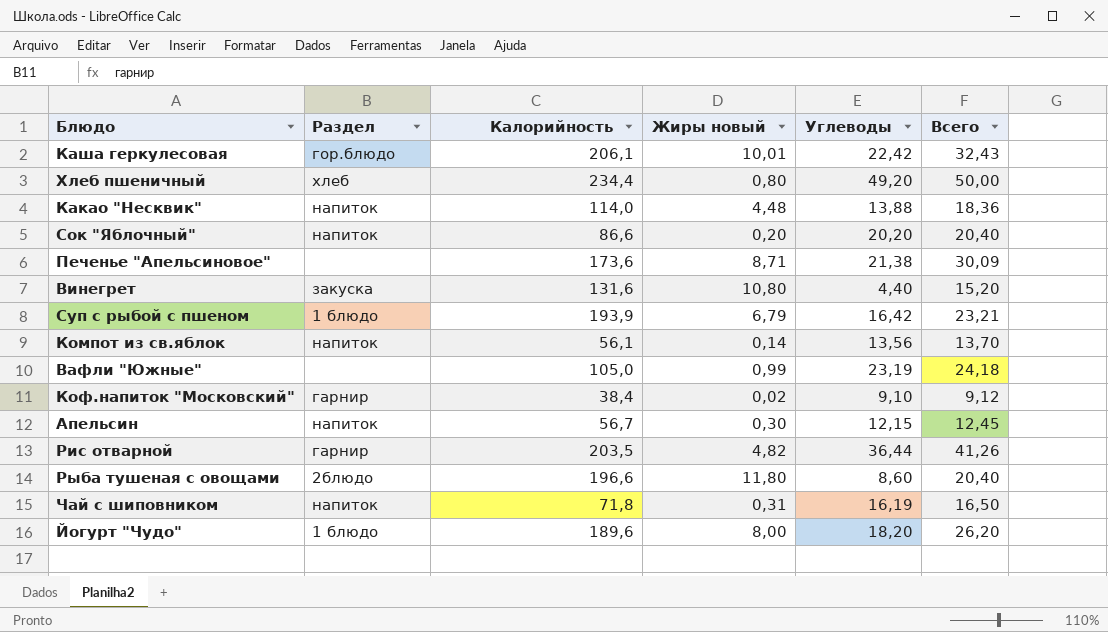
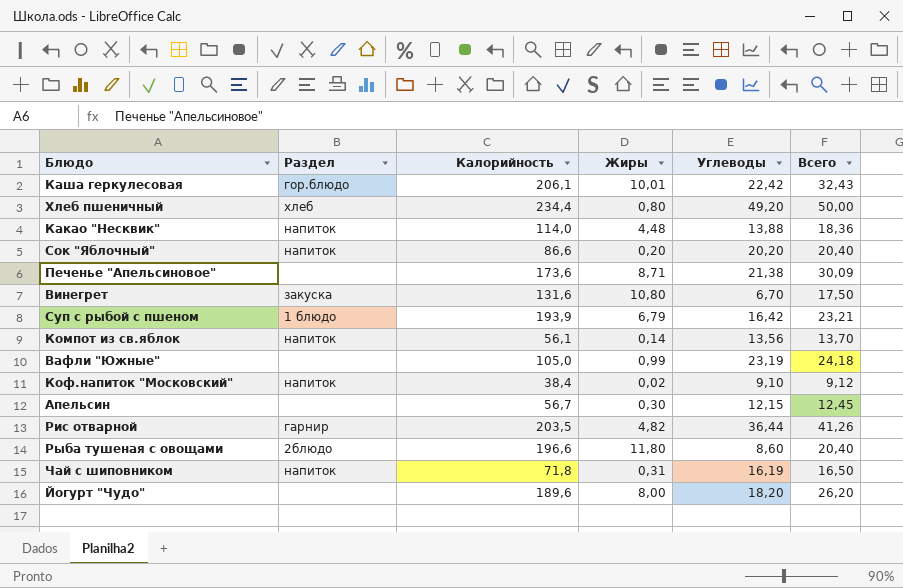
column name: Жиры новый -> Жиры
Винегрет | Углеводы: 4,40 -> 6,70
Винегрет | Всего: 15,20 -> 17,50
Коф.напиток "Московский" | Раздел: гарнир -> напиток
Апельсин | Раздел: напиток -> none
Йогурт "Чудо" | Раздел: 1 блюдо -> none

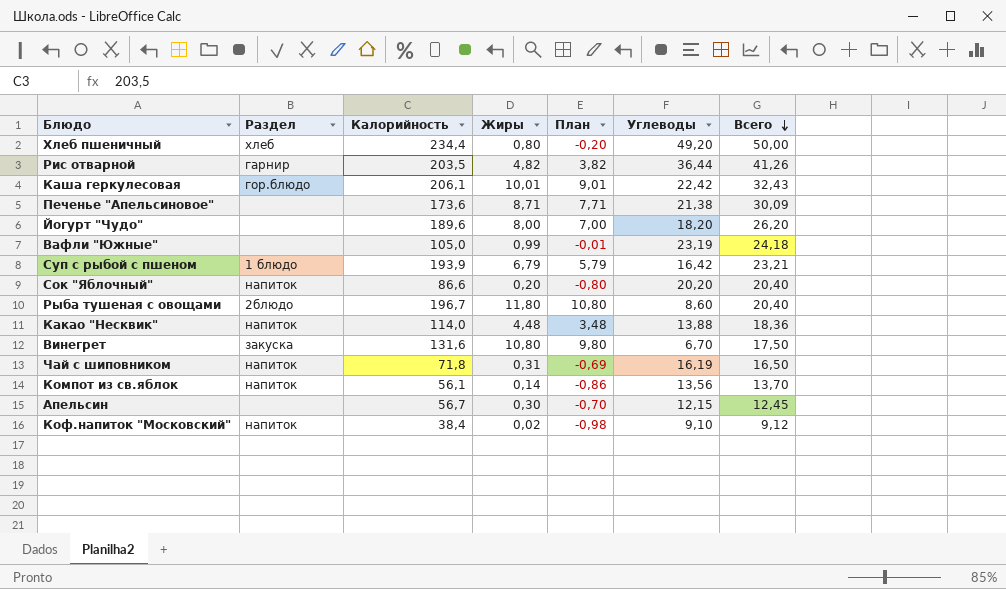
row order: none -> Всего descending
column План | formula: none -> [Жиры] - 1
Рыба тушеная с овощами | Калорийность: 196,6 -> 196,7

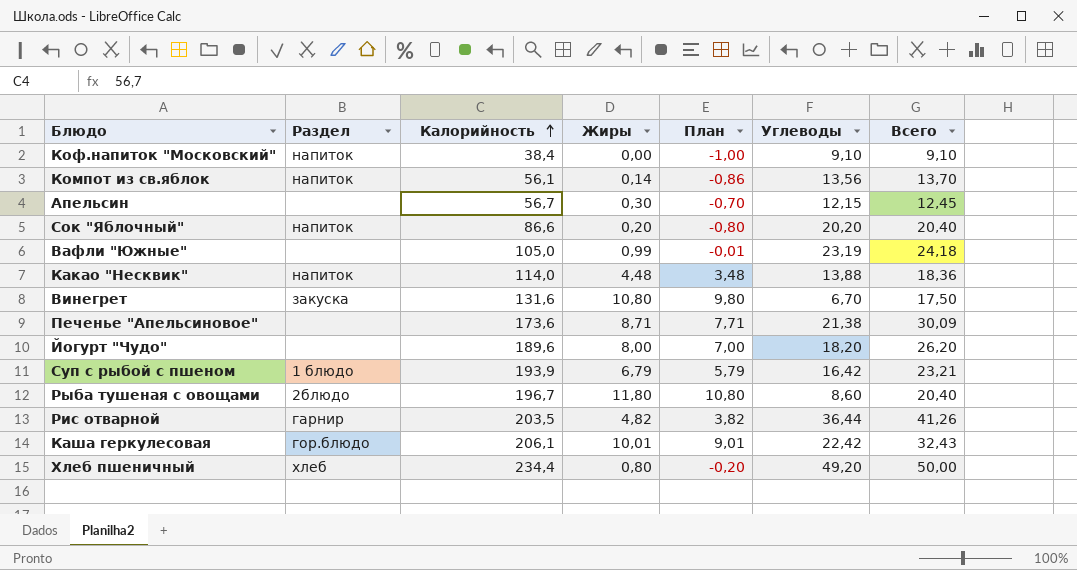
row order: Всего descending -> Калорийность ascending
row Чай с шиповником: напиток | 71,8 | 0,31 | -0,69 | 16,19 | 16,50 -> none
Коф.напиток "Московский" | Жиры: 0,02 -> 0,00
Коф.напиток "Московский" | План: -0,98 -> -1,00
Коф.напиток "Московский" | Всего: 9,12 -> 9,10

